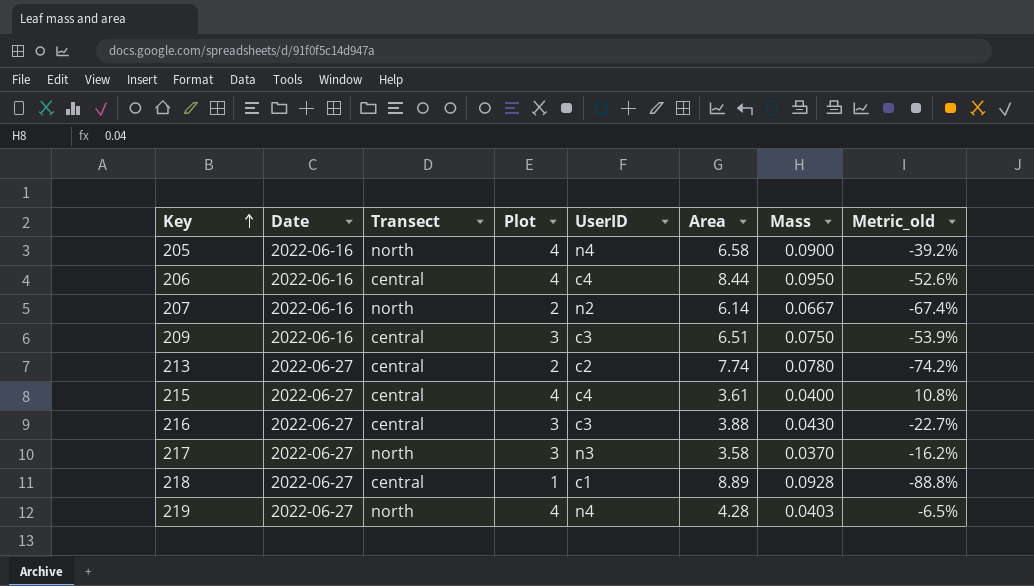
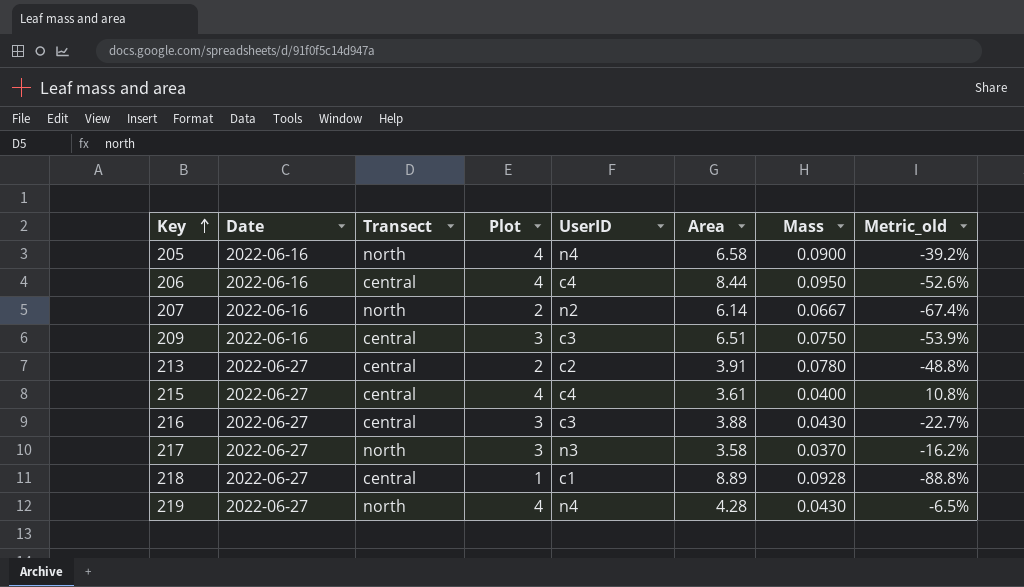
213 | Area: 7.74 -> 3.91
213 | Metric_old: -74.2% -> -48.8%
219 | Mass: 0.0403 -> 0.0430

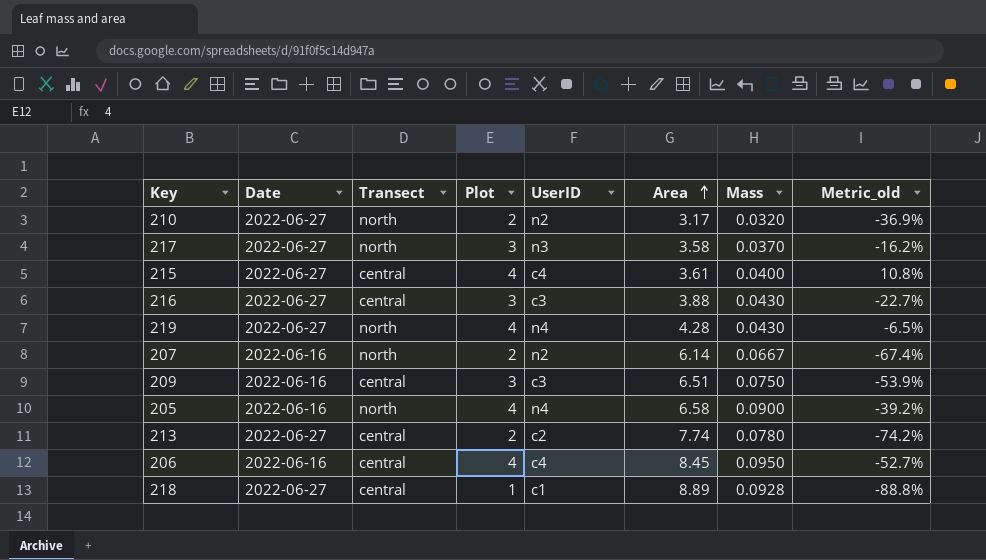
row order: Key ascending -> Area ascending
row 210: none -> 2022-06-27 | north | 2 | n2 | 3.17 | 0.0320 | -36.9%
213 | Area: 3.91 -> 7.74
213 | Metric_old: -48.8% -> -74.2%
206 | Area: 8.44 -> 8.45
206 | Metric_old: -52.6% -> -52.7%

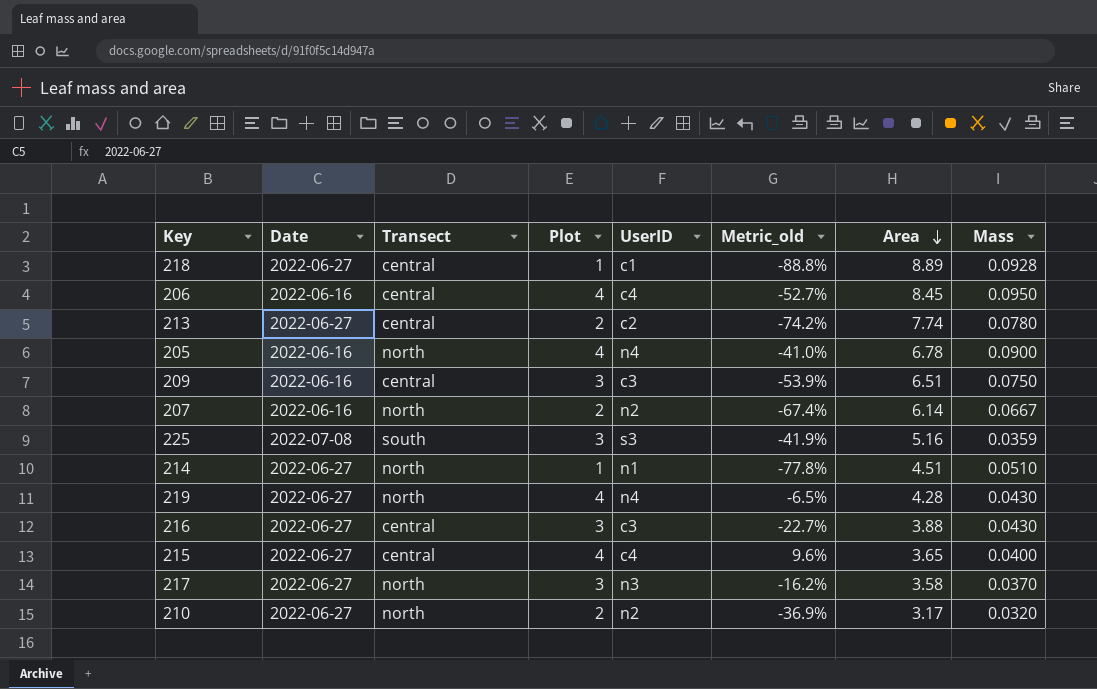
row order: Area ascending -> Area descending
column Metric_old | position: 8 -> 6
205 | Metric_old: -39.2% -> -41.0%
205 | Area: 6.58 -> 6.78
row 225: none -> 2022-07-08 | south | 3 | s3 | -41.9% | 5.16 | 0.0359
row 214: none -> 2022-06-27 | north | 1 | n1 | -77.8% | 4.51 | 0.0510
215 | Metric_old: 10.8% -> 9.6%
215 | Area: 3.61 -> 3.65

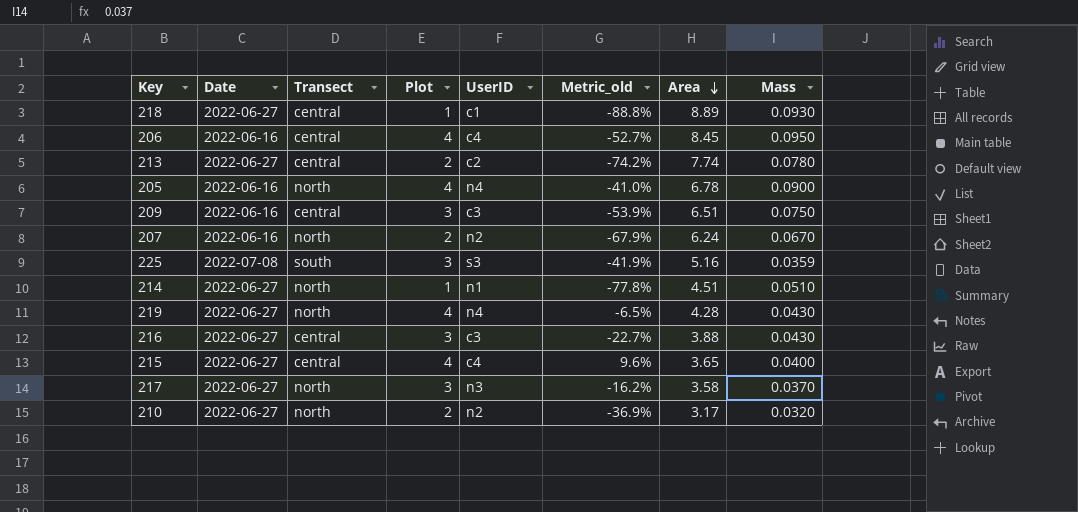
218 | Mass: 0.0928 -> 0.0930
207 | Metric_old: -67.4% -> -67.9%
207 | Area: 6.14 -> 6.24
207 | Mass: 0.0667 -> 0.0670

